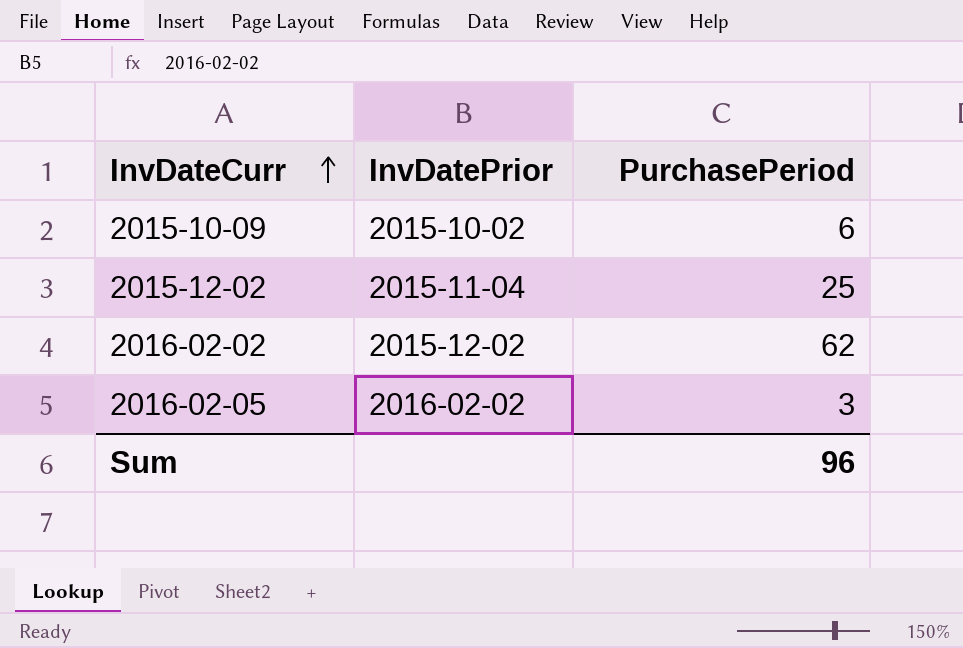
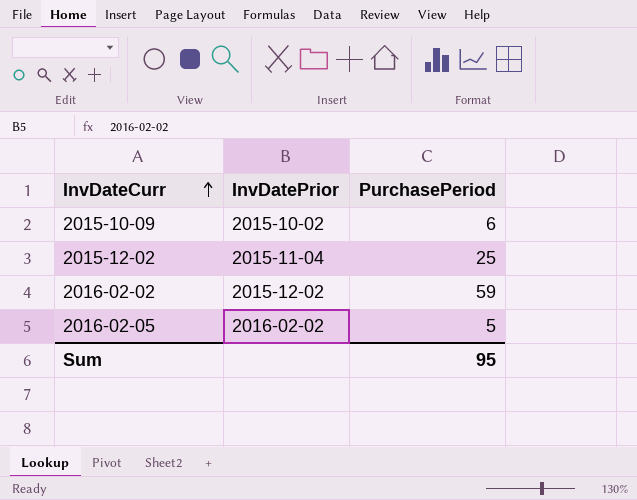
2016-02-02 | PurchasePeriod: 62 -> 59
2016-02-05 | PurchasePeriod: 3 -> 5
Sum | PurchasePeriod: 96 -> 95

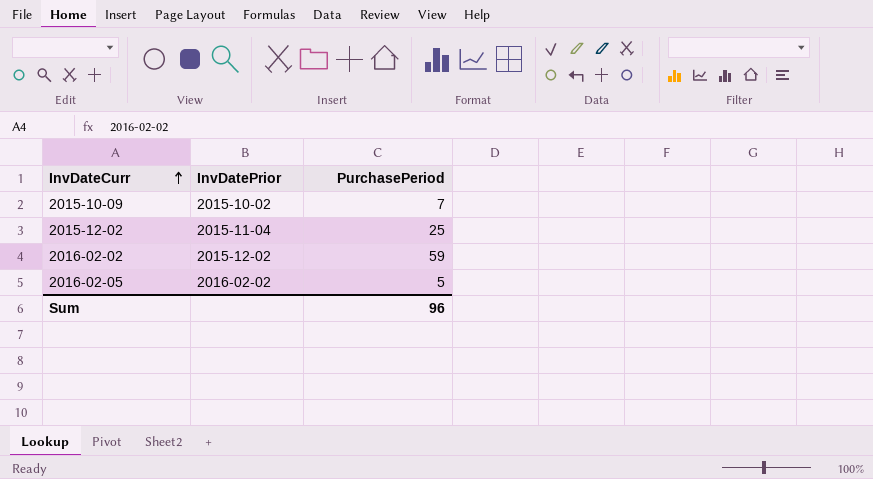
2015-10-09 | PurchasePeriod: 6 -> 7
Sum | PurchasePeriod: 95 -> 96

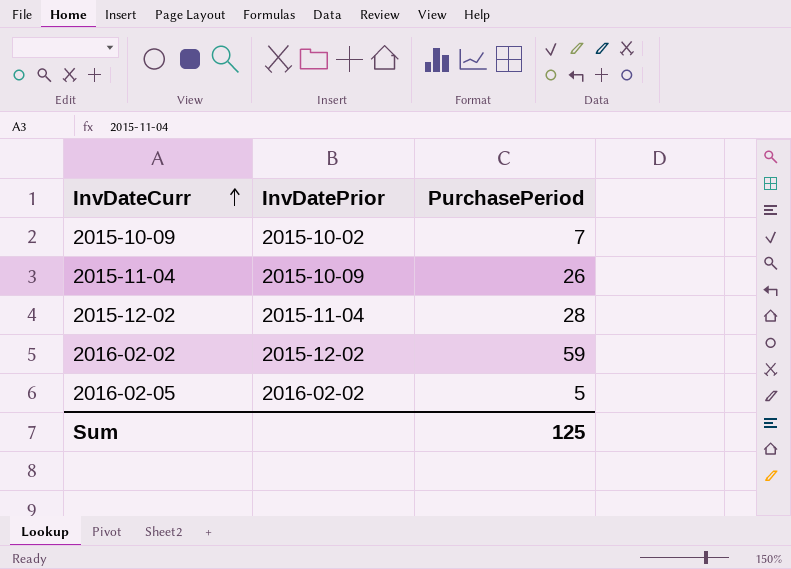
row 2015-11-04: none -> 2015-10-09 | 26
2015-12-02 | PurchasePeriod: 25 -> 28
Sum | PurchasePeriod: 96 -> 125

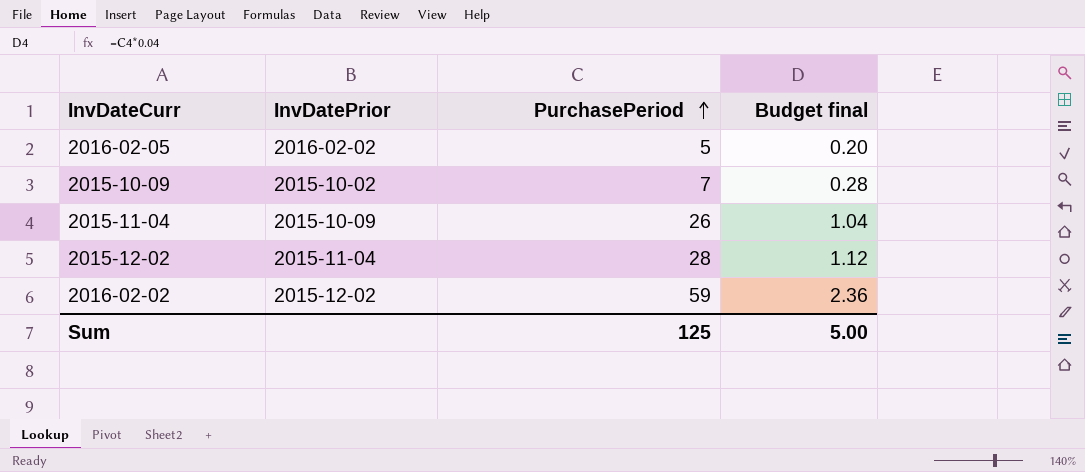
row order: InvDateCurr ascending -> PurchasePeriod ascending
column Budget final | formula: none -> [PurchasePeriod] * 0.04

